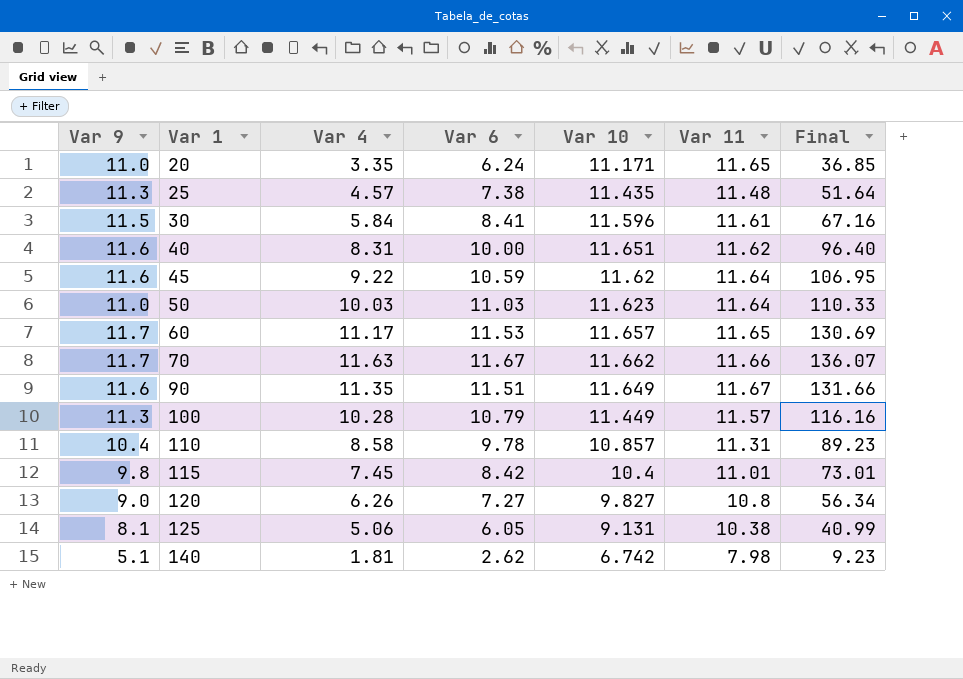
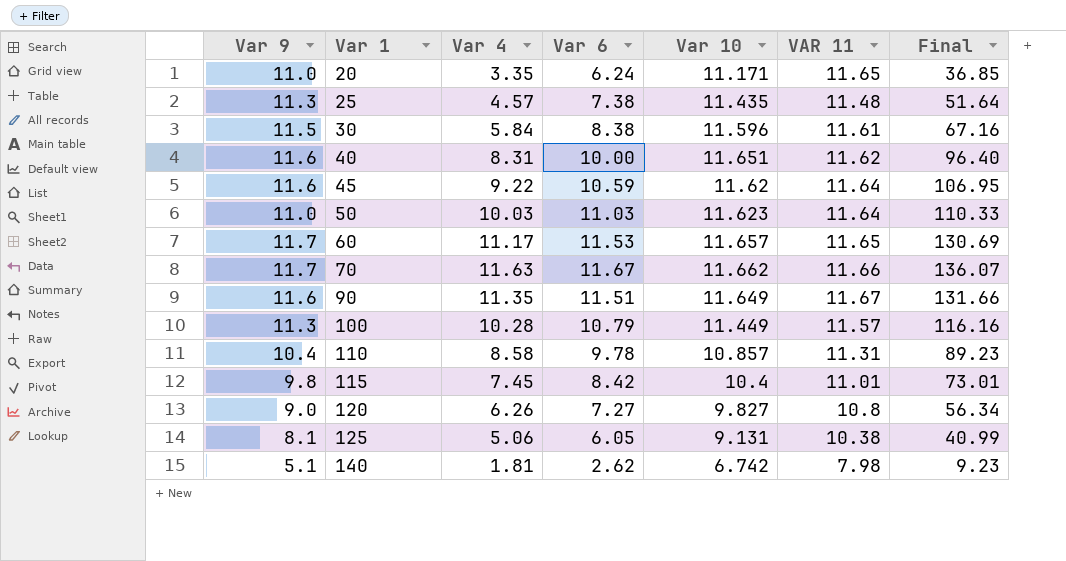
column name: Var 11 -> VAR 11
30 | Var 6: 8.41 -> 8.38

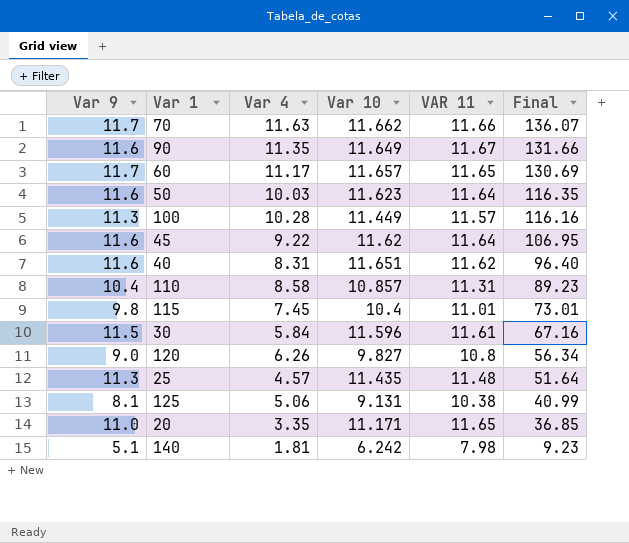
row order: Var 1 ascending -> Final descending
column Var 6 | position: 4 -> none
50 | Var 9: 11.0 -> 11.6
50 | Final: 110.33 -> 116.35
140 | Var 10: 6.742 -> 6.242

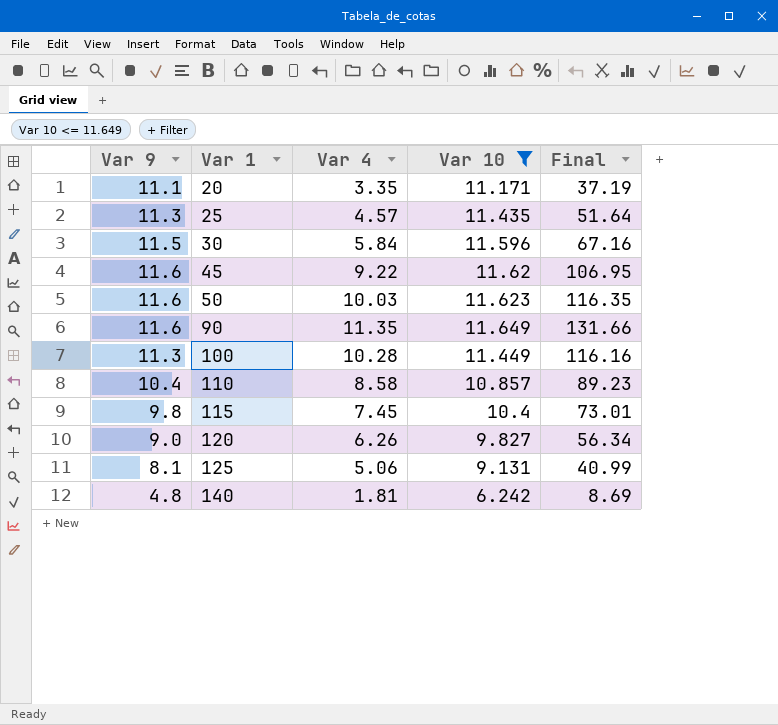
filter: none -> Var 10 <= 11.649
row order: Final descending -> Var 1 ascending
column VAR 11 | position: 5 -> none
20 | Var 9: 11.0 -> 11.1
20 | Final: 36.85 -> 37.19
140 | Var 9: 5.1 -> 4.8
140 | Final: 9.23 -> 8.69

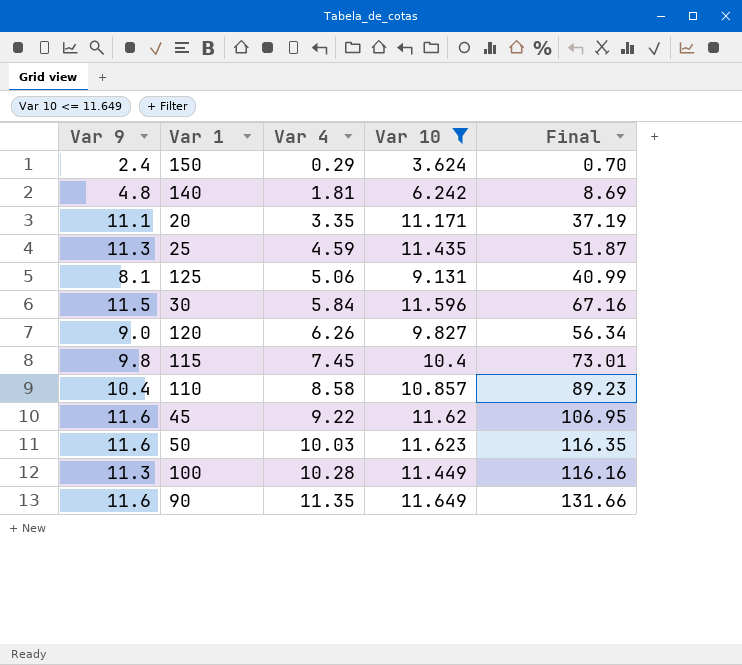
row order: Var 1 ascending -> Var 4 ascending
row 150: none -> 2.4 | 0.29 | 3.624 | 0.70
25 | Var 4: 4.57 -> 4.59
25 | Final: 51.64 -> 51.87

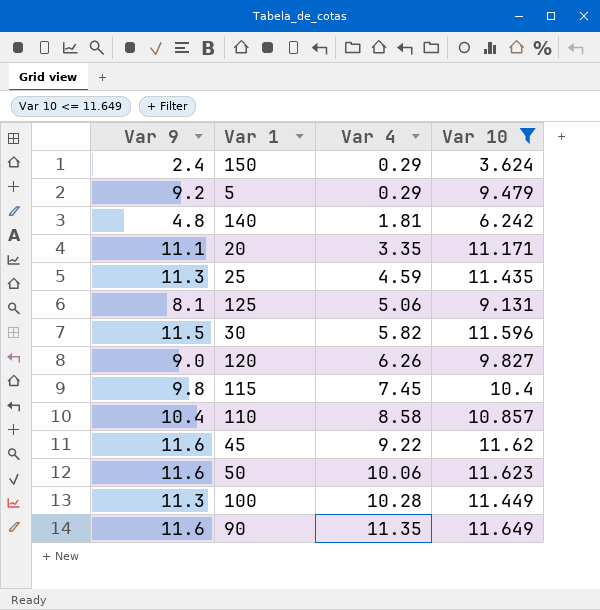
column Final | formula: [Var 9] * [Var 4] -> none
row 5: none -> 9.2 | 0.29 | 9.479
30 | Var 4: 5.84 -> 5.82
50 | Var 4: 10.03 -> 10.06

